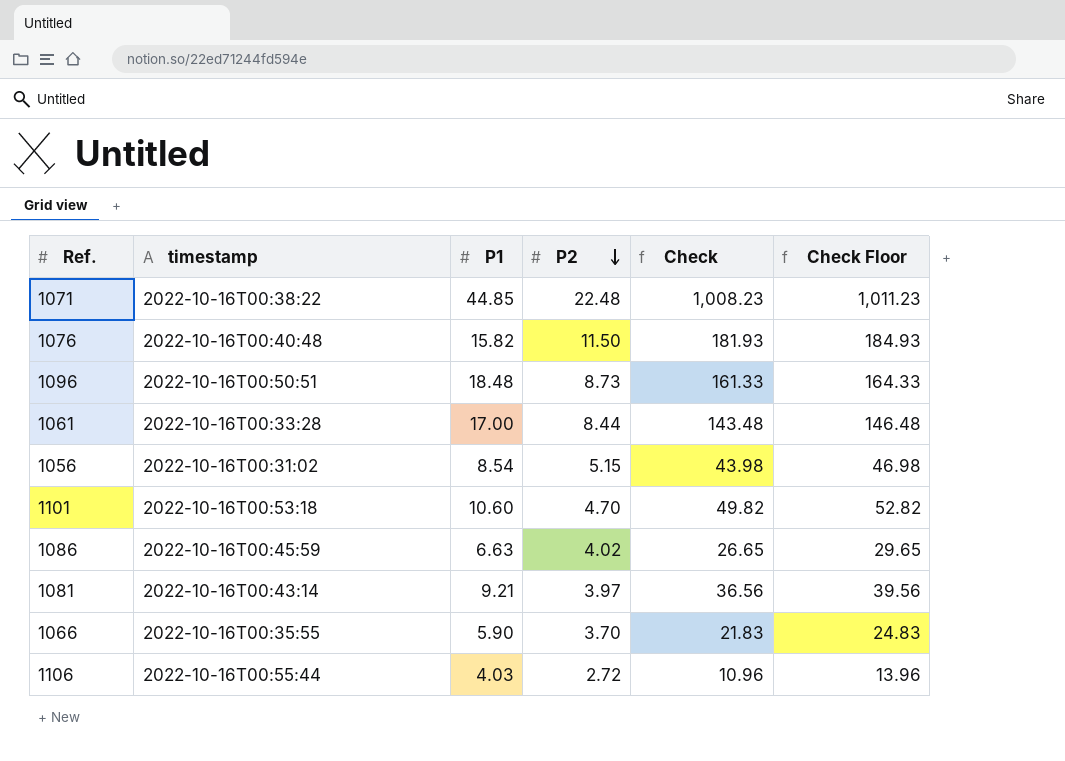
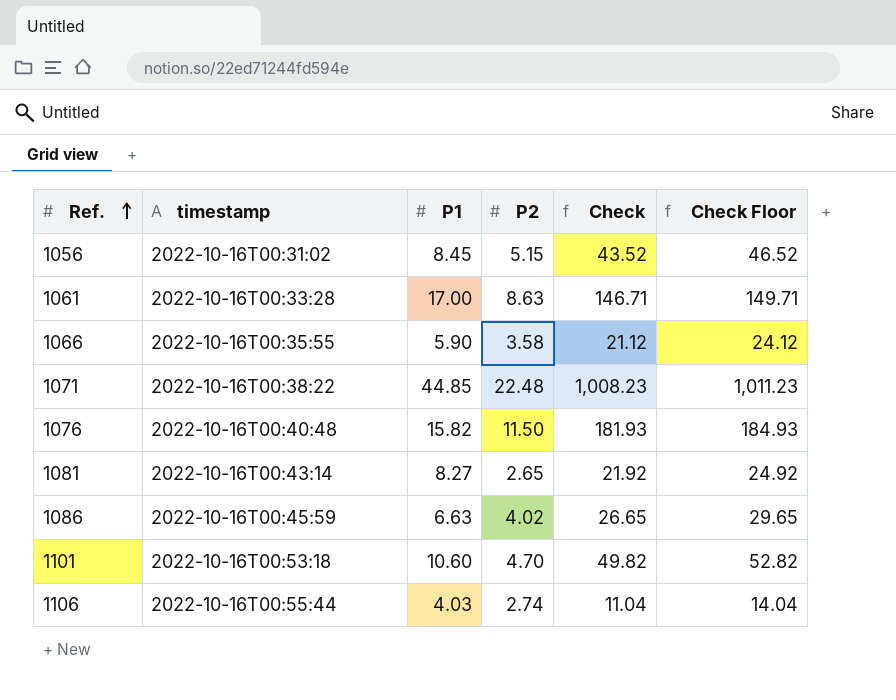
row order: P2 descending -> Ref. ascending
row 1096: 2022-10-16T00:50:51 | 18.48 | 8.73 | 161.33 | 164.33 -> none
1056 | P1: 8.54 -> 8.45
1056 | Check: 43.98 -> 43.52
1056 | Check Floor: 46.98 -> 46.52
1061 | P2: 8.44 -> 8.63
1061 | Check: 143.48 -> 146.71
1061 | Check Floor: 146.48 -> 149.71
1066 | P2: 3.70 -> 3.58
1066 | Check: 21.83 -> 21.12
1066 | Check Floor: 24.83 -> 24.12
1081 | P1: 9.21 -> 8.27
1081 | P2: 3.97 -> 2.65
1081 | Check: 36.56 -> 21.92
1081 | Check Floor: 39.56 -> 24.92
1106 | P2: 2.72 -> 2.74
1106 | Check: 10.96 -> 11.04
1106 | Check Floor: 13.96 -> 14.04

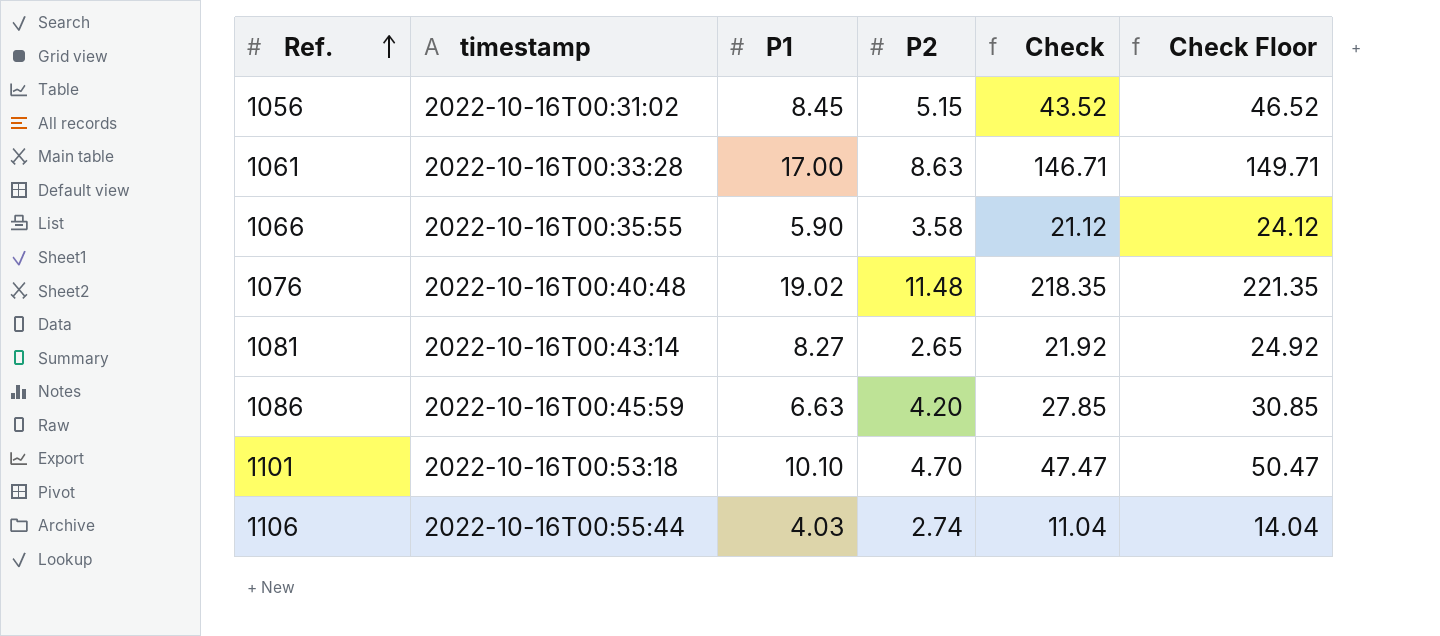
row 1071: 2022-10-16T00:38:22 | 44.85 | 22.48 | 1,008.23 | 1,011.23 -> none
1076 | P1: 15.82 -> 19.02
1076 | P2: 11.50 -> 11.48
1076 | Check: 181.93 -> 218.35
1076 | Check Floor: 184.93 -> 221.35
1086 | P2: 4.02 -> 4.20
1086 | Check: 26.65 -> 27.85
1086 | Check Floor: 29.65 -> 30.85
1101 | P1: 10.60 -> 10.10
1101 | Check: 49.82 -> 47.47
1101 | Check Floor: 52.82 -> 50.47

